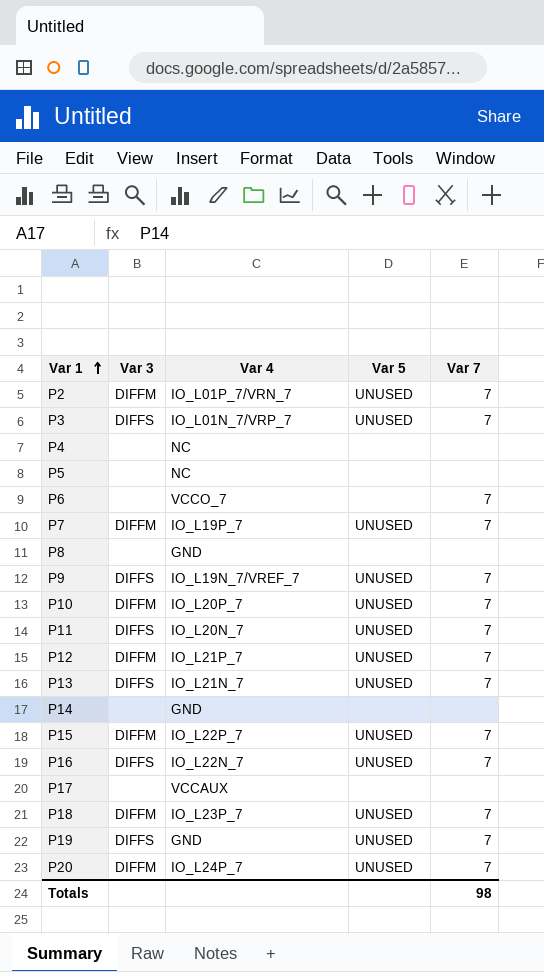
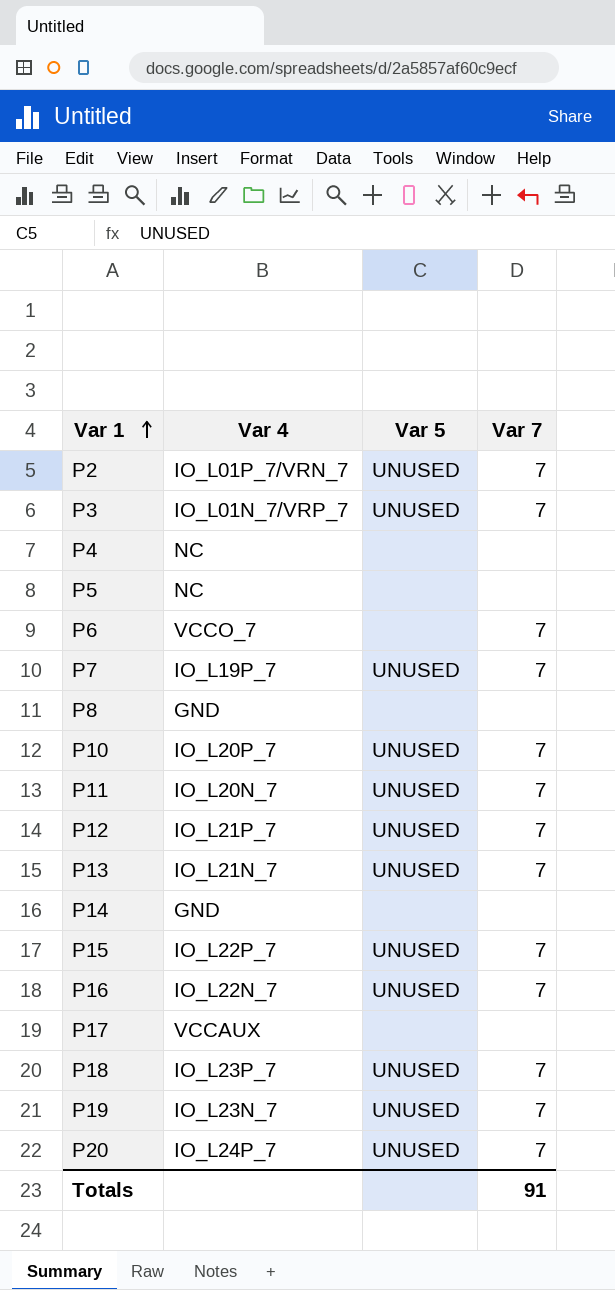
column Var 3 | position: 2 -> none
row P9: DIFFS | IO_L19N_7/VREF_7 | UNUSED | 7 -> none
P19 | Var 4: GND -> IO_L23N_7
Totals | Var 7: 98 -> 91

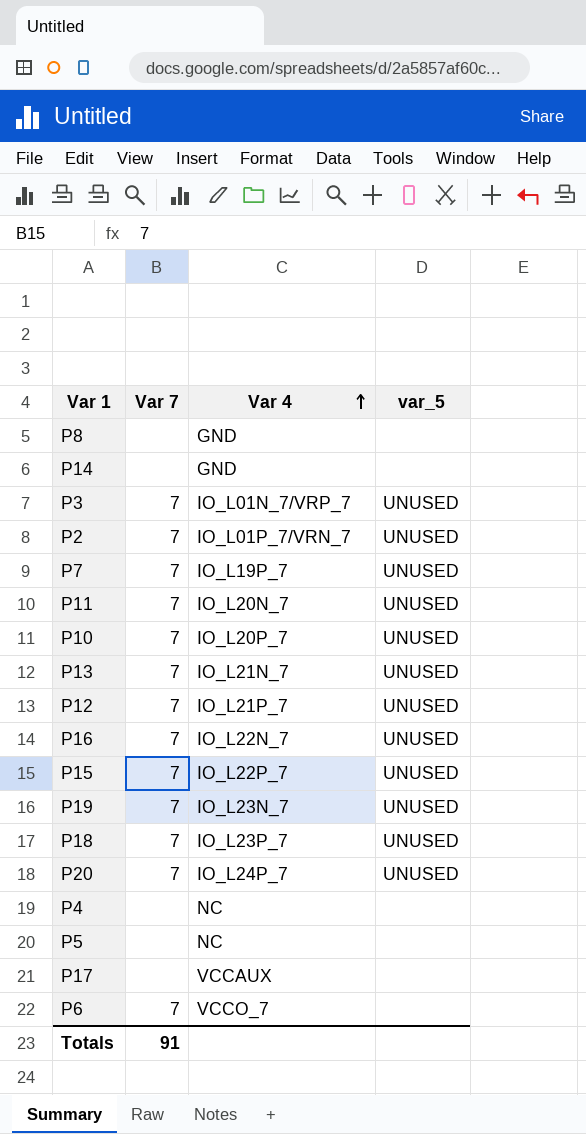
row order: Var 1 ascending -> Var 4 ascending
column Var 7 | position: 4 -> 2
column name: Var 5 -> var_5

